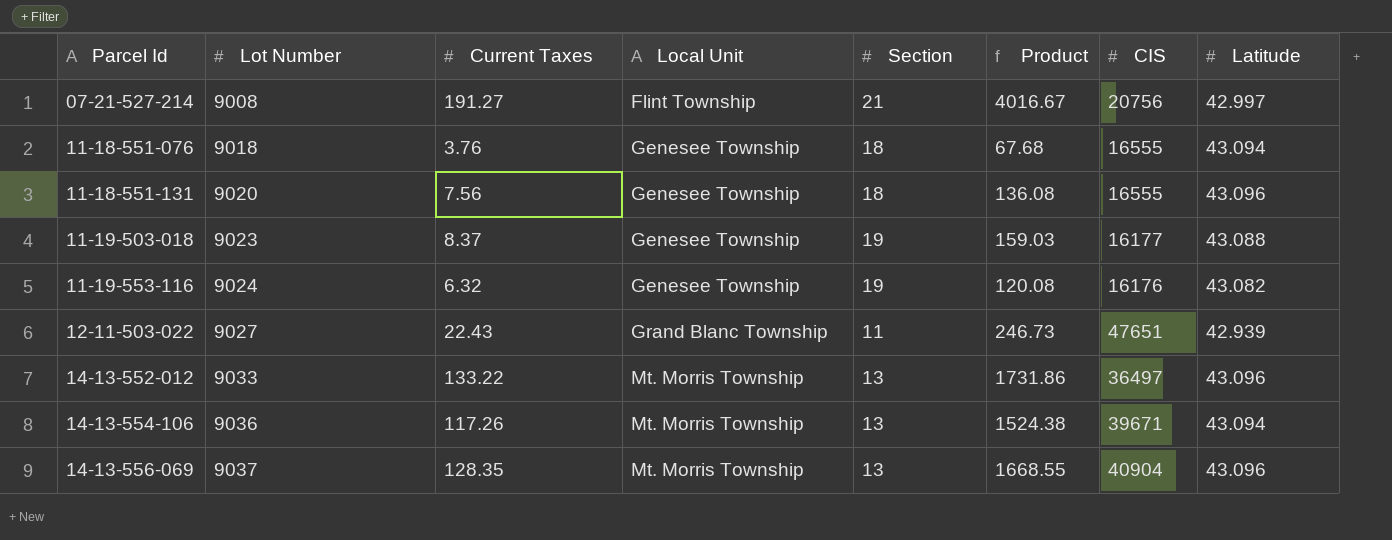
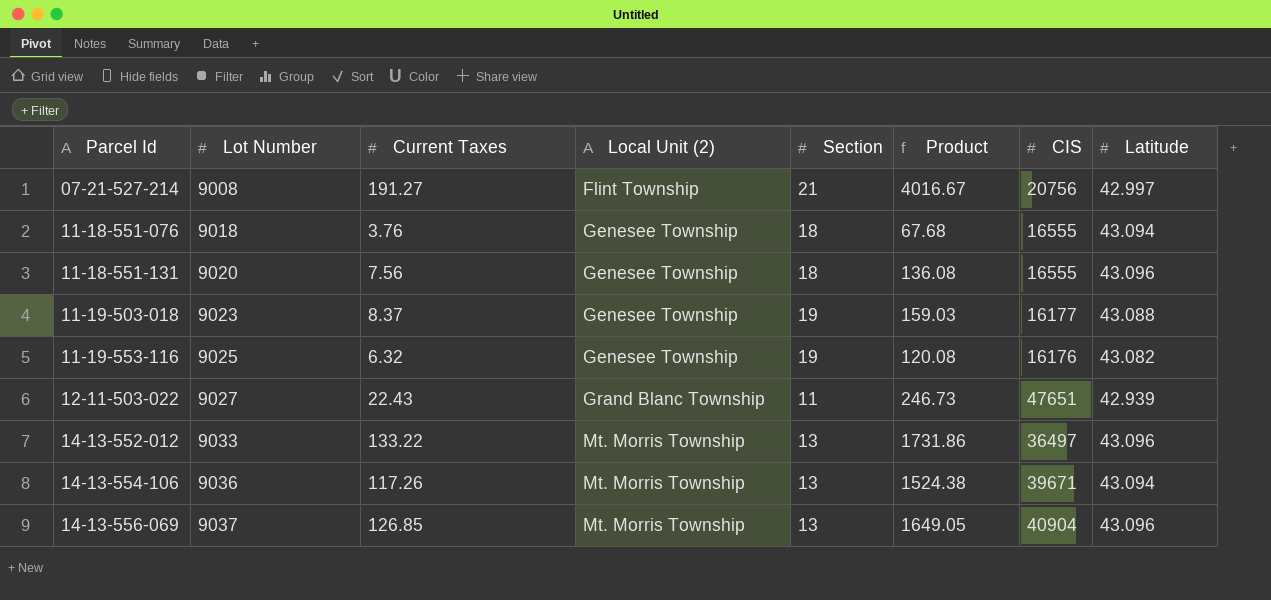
column name: Local Unit -> Local Unit (2)
11-19-553-116 | Lot Number: 9024 -> 9025
14-13-556-069 | Current Taxes: 128.35 -> 126.85
14-13-556-069 | Product: 1668.55 -> 1649.05

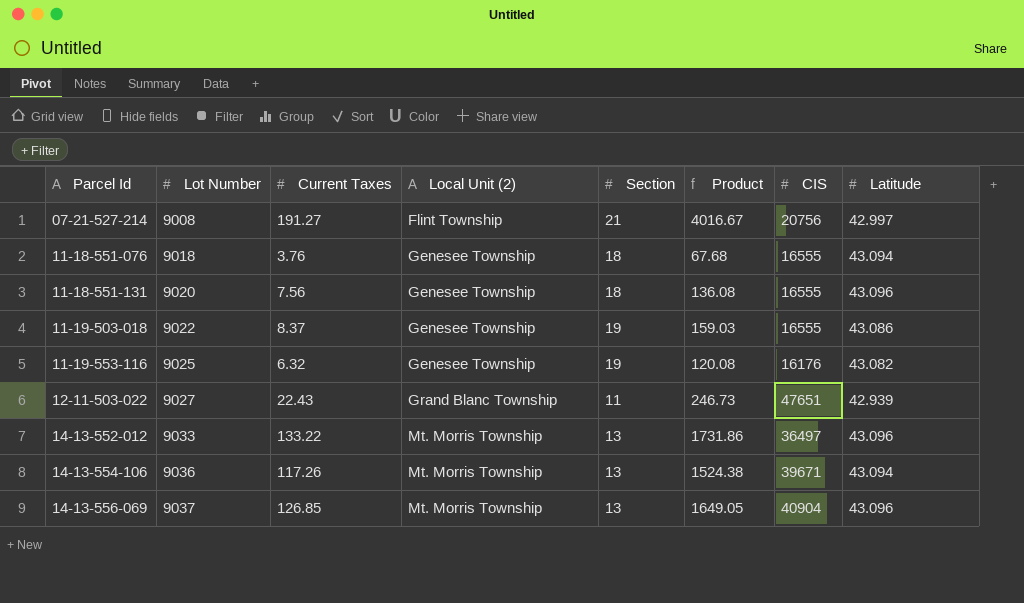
11-19-503-018 | Lot Number: 9023 -> 9022
11-19-503-018 | CIS: 16177 -> 16555
11-19-503-018 | Latitude: 43.088 -> 43.086

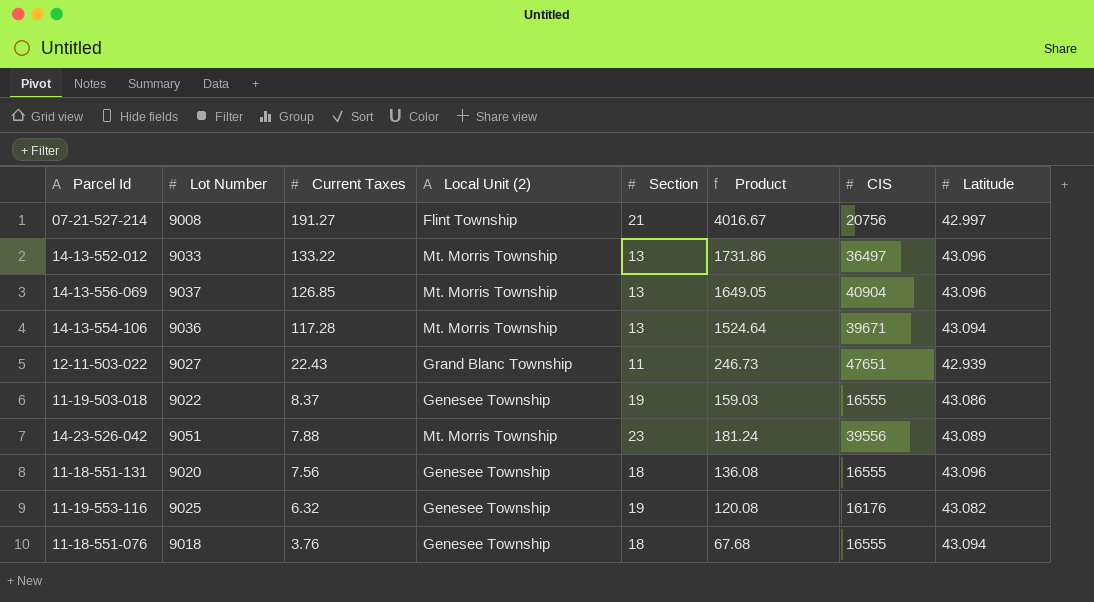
row order: Parcel Id ascending -> Current Taxes descending
14-13-554-106 | Current Taxes: 117.26 -> 117.28
14-13-554-106 | Product: 1524.38 -> 1524.64
row 14-23-526-042: none -> 9051 | 7.88 | Mt. Morris Township | 23 | 181.24 | 39556 | 43.089

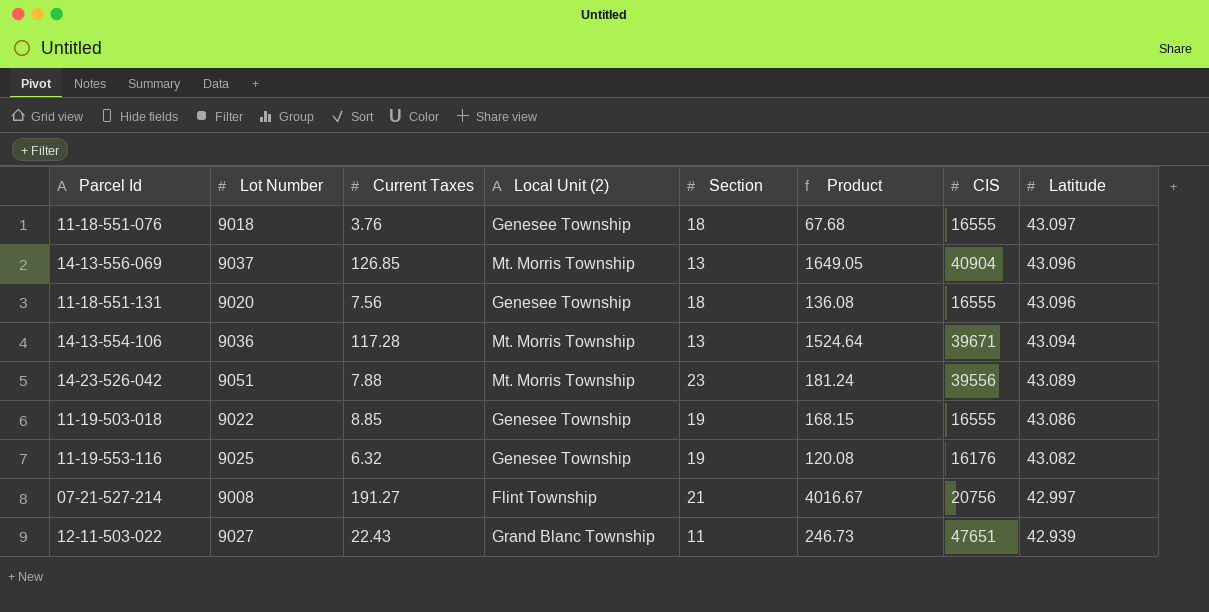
row order: Current Taxes descending -> Latitude descending
row 14-13-552-012: 9033 | 133.22 | Mt. Morris Township | 13 | 1731.86 | 36497 | 43.096 -> none
11-18-551-076 | Latitude: 43.094 -> 43.097
11-19-503-018 | Current Taxes: 8.37 -> 8.85
11-19-503-018 | Product: 159.03 -> 168.15

